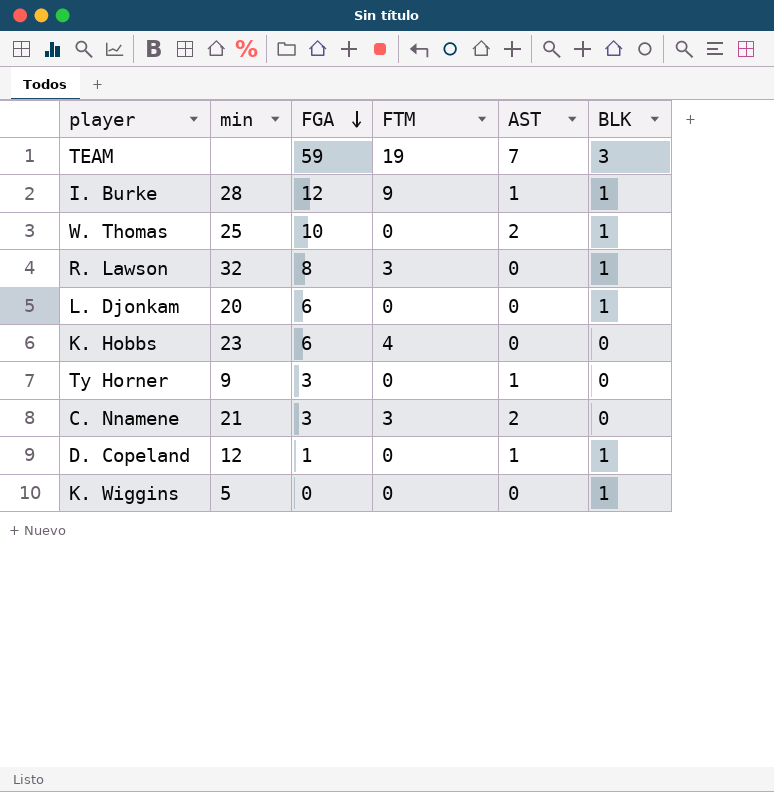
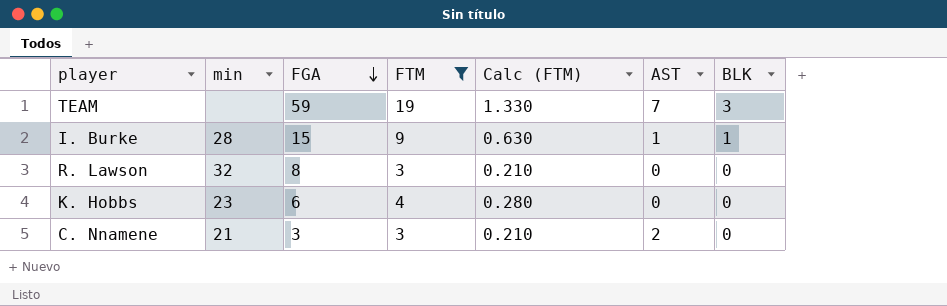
filter: none -> FTM != 0
column Calc (FTM) | formula: none -> [FTM] * 0.07
I. Burke | FGA: 12 -> 15
R. Lawson | BLK: 1 -> 0

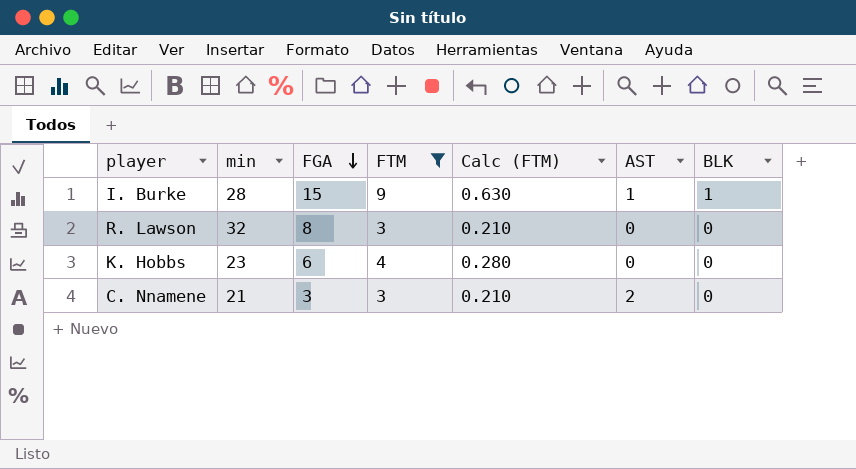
row TEAM: none | 59 | 19 | 1.330 | 7 | 3 -> none

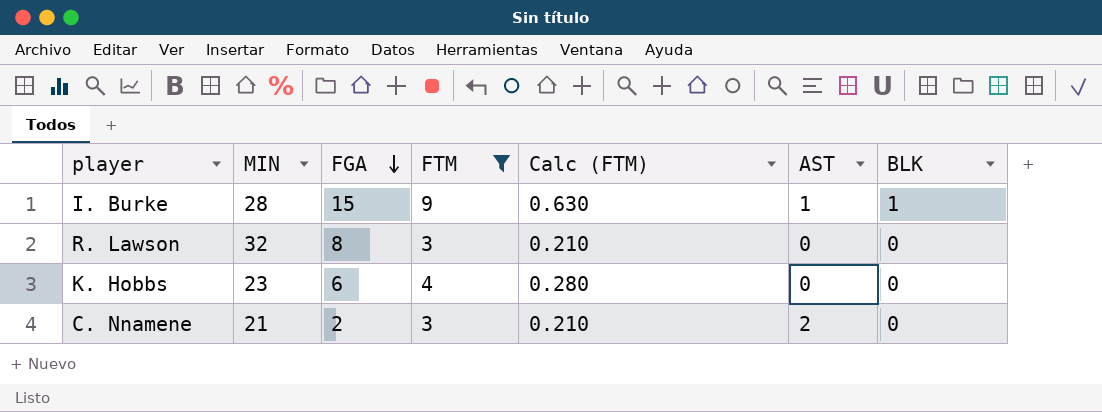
column name: min -> MIN
C. Nnamene | FGA: 3 -> 2

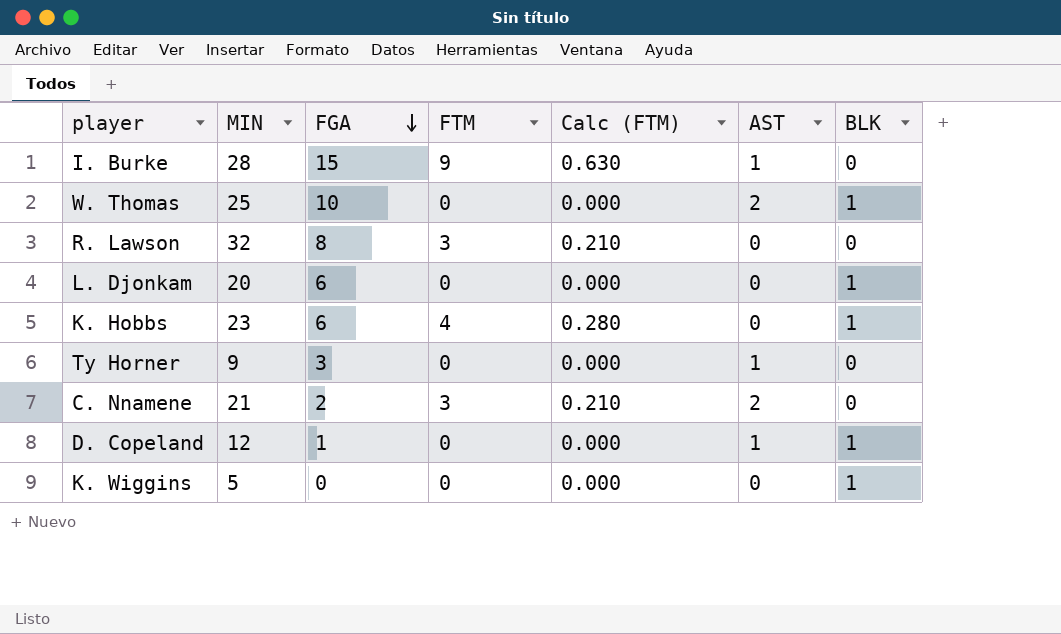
filter: FTM != 0 -> none
I. Burke | BLK: 1 -> 0
K. Hobbs | BLK: 0 -> 1

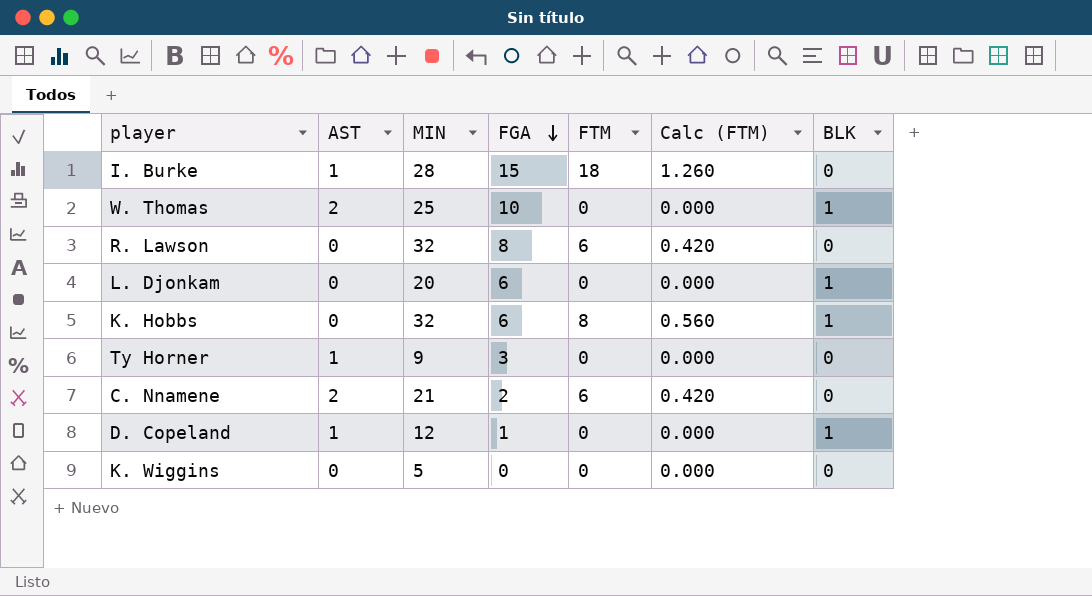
column AST | position: 6 -> 2
I. Burke | FTM: 9 -> 18
I. Burke | Calc (FTM): 0.630 -> 1.260
R. Lawson | FTM: 3 -> 6
R. Lawson | Calc (FTM): 0.210 -> 0.420
K. Hobbs | MIN: 23 -> 32
K. Hobbs | FTM: 4 -> 8
K. Hobbs | Calc (FTM): 0.280 -> 0.560
C. Nnamene | FTM: 3 -> 6
C. Nnamene | Calc (FTM): 0.210 -> 0.420
K. Wiggins | BLK: 1 -> 0

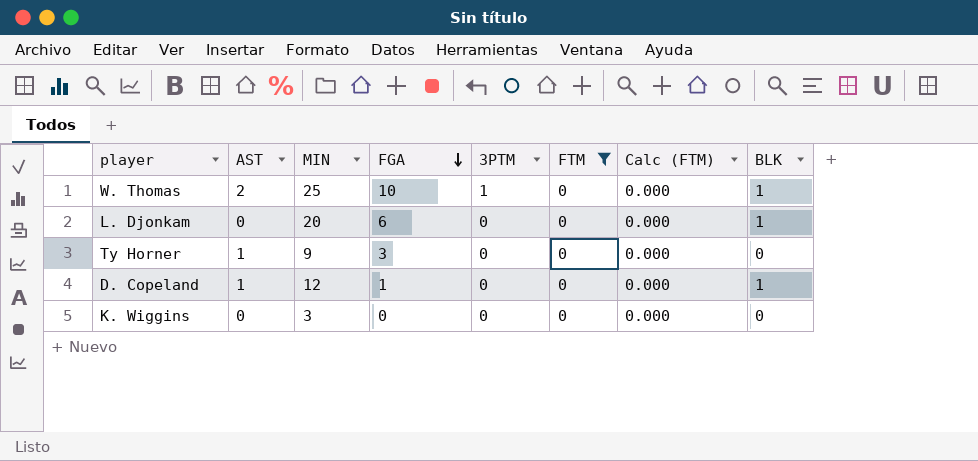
filter: none -> FTM = 0
column 3PTM | position: none -> 5
K. Wiggins | MIN: 5 -> 3

